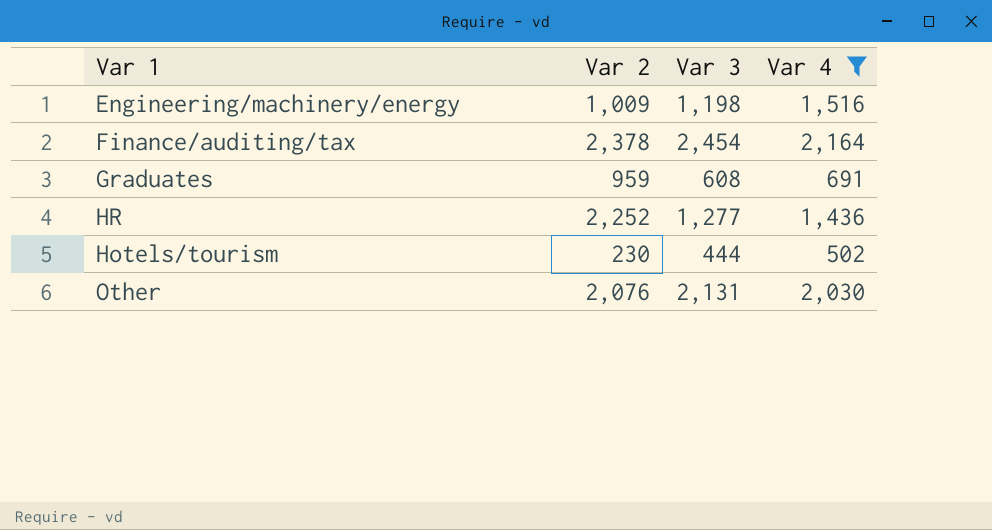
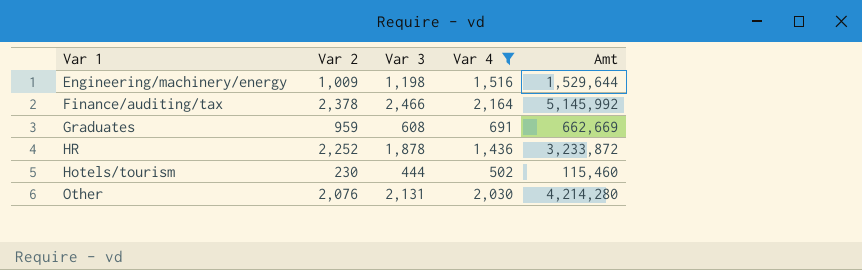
column Amt | formula: none -> [Var 2] * [Var 4]
Finance/auditing/tax | Var 3: 2,454 -> 2,466
HR | Var 3: 1,277 -> 1,878

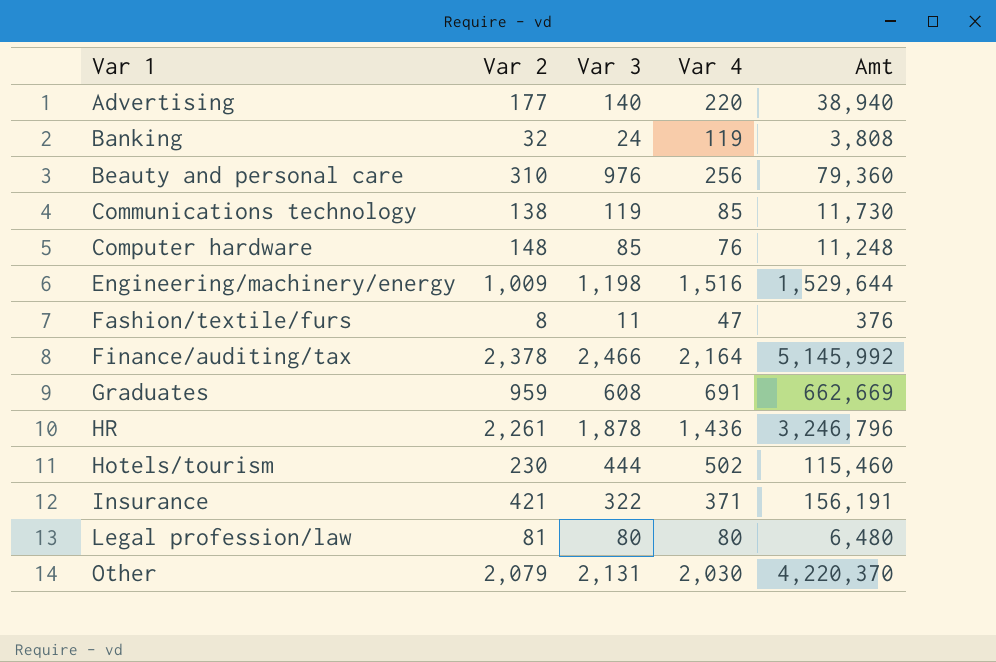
filter: Var 4 >= 502 -> none
HR | Var 2: 2,252 -> 2,261
HR | Amt: 3,233,872 -> 3,246,796
Other | Var 2: 2,076 -> 2,079
Other | Amt: 4,214,280 -> 4,220,370

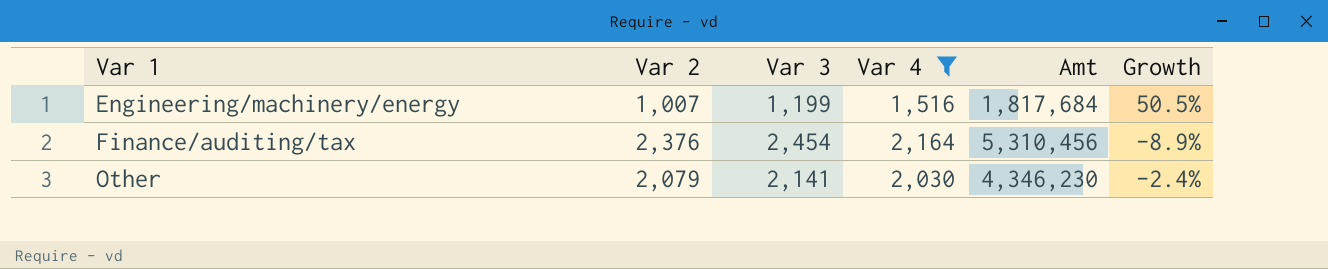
filter: none -> Var 4 >= 1,516
column Amt | formula: [Var 2] * [Var 4] -> [Var 3] * [Var 4]
column Growth | formula: none -> ([Var 4] - [Var 2]) / [Var 2]
Engineering/machinery/energy | Var 2: 1,009 -> 1,007
Engineering/machinery/energy | Var 3: 1,198 -> 1,199
Finance/auditing/tax | Var 2: 2,378 -> 2,376
Finance/auditing/tax | Var 3: 2,466 -> 2,454
Other | Var 3: 2,131 -> 2,141

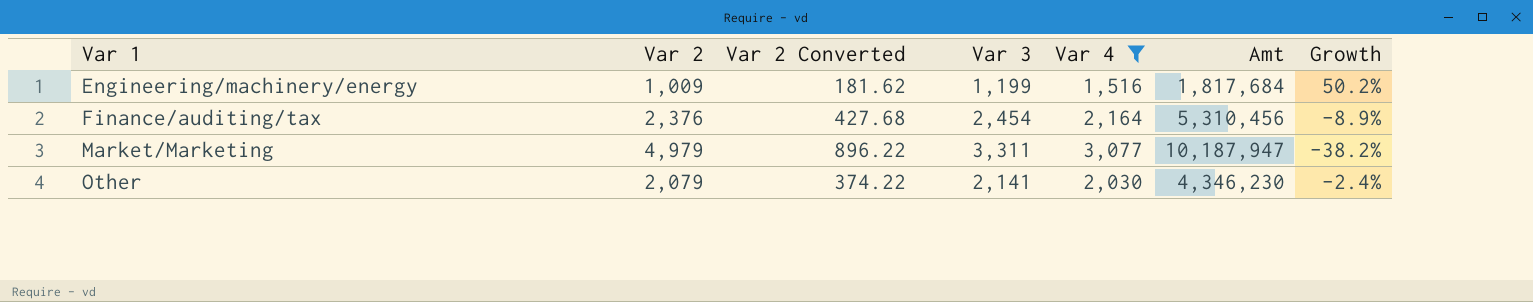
column Var 2 Converted | formula: none -> [Var 2] * 0.18
Engineering/machinery/energy | Var 2: 1,007 -> 1,009
Engineering/machinery/energy | Growth: 50.5% -> 50.2%
row Market/Marketing: none -> 4,979 | 896.22 | 3,311 | 3,077 | 10,187,947 | -38.2%

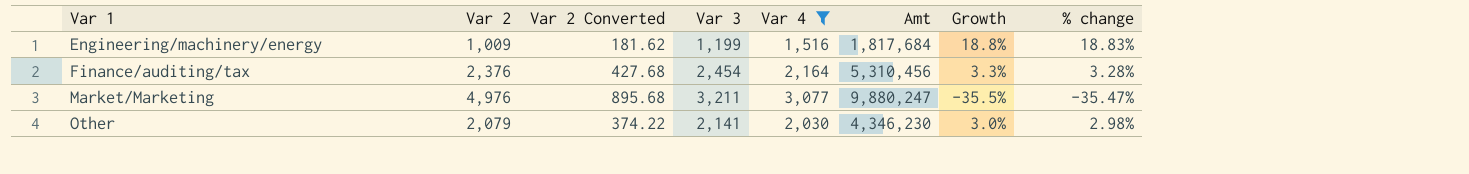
column Growth | formula: ([Var 4] - [Var 2]) / [Var 2] -> ([Var 3] - [Var 2]) / [Var 2]
column % change | formula: none -> ([Var 3] - [Var 2]) / [Var 2]
Market/Marketing | Var 2: 4,979 -> 4,976
Market/Marketing | Var 2 Converted: 896.22 -> 895.68
Market/Marketing | Var 3: 3,311 -> 3,211
Market/Marketing | Amt: 10,187,947 -> 9,880,247

